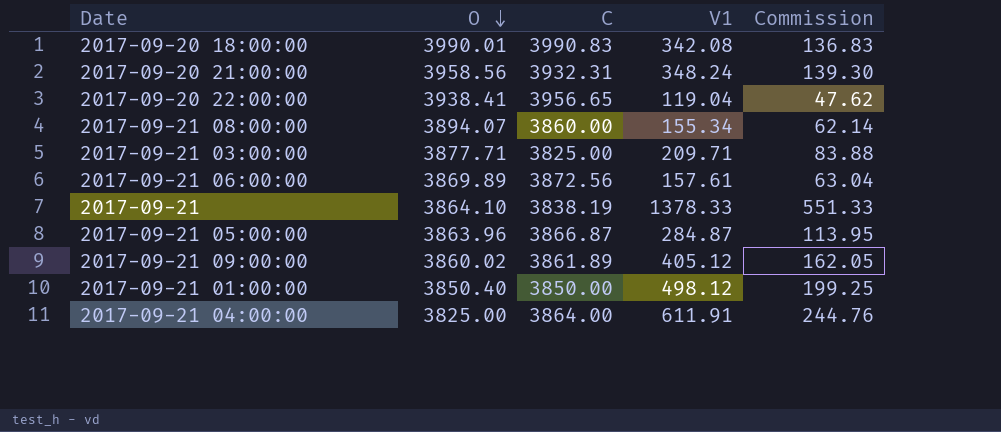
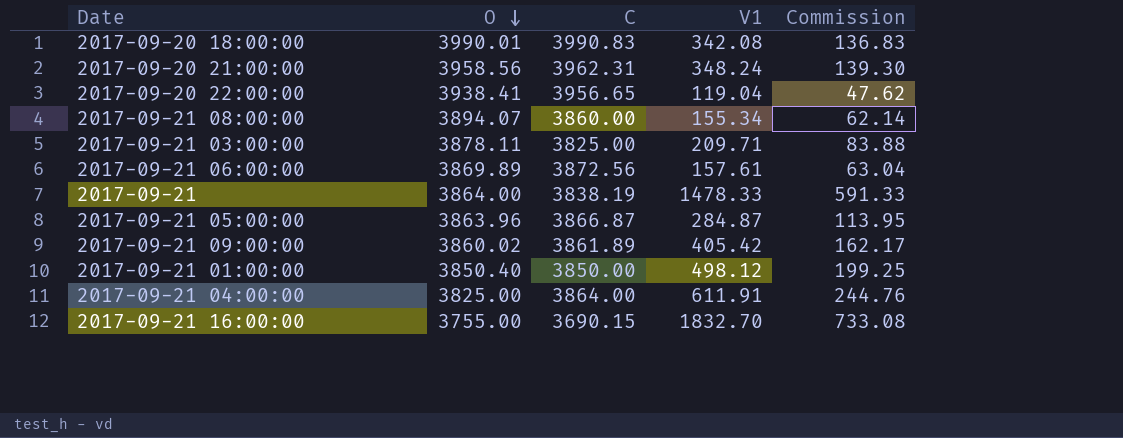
2017-09-20 21:00:00 | C: 3932.31 -> 3962.31
2017-09-21 03:00:00 | O: 3877.71 -> 3878.11
2017-09-21 | O: 3864.10 -> 3864.00
2017-09-21 | V1: 1378.33 -> 1478.33
2017-09-21 | Commission: 551.33 -> 591.33
2017-09-21 09:00:00 | V1: 405.12 -> 405.42
2017-09-21 09:00:00 | Commission: 162.05 -> 162.17
row 2017-09-21 16:00:00: none -> 3755.00 | 3690.15 | 1832.70 | 733.08

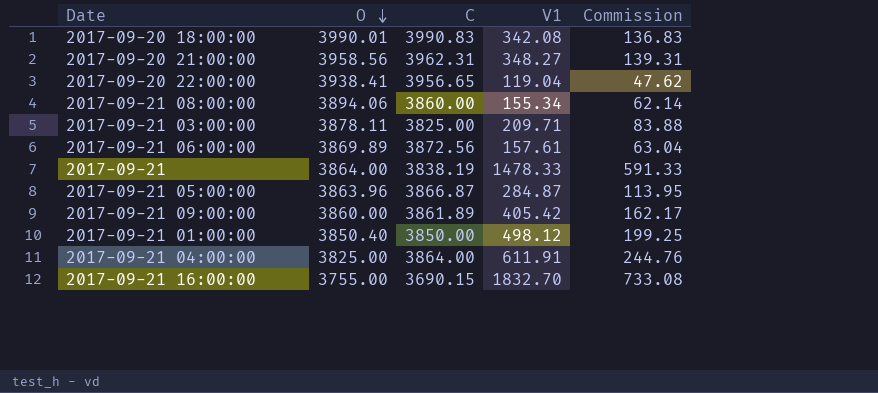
2017-09-20 21:00:00 | V1: 348.24 -> 348.27
2017-09-20 21:00:00 | Commission: 139.30 -> 139.31
2017-09-21 08:00:00 | O: 3894.07 -> 3894.06
2017-09-21 09:00:00 | O: 3860.02 -> 3860.00

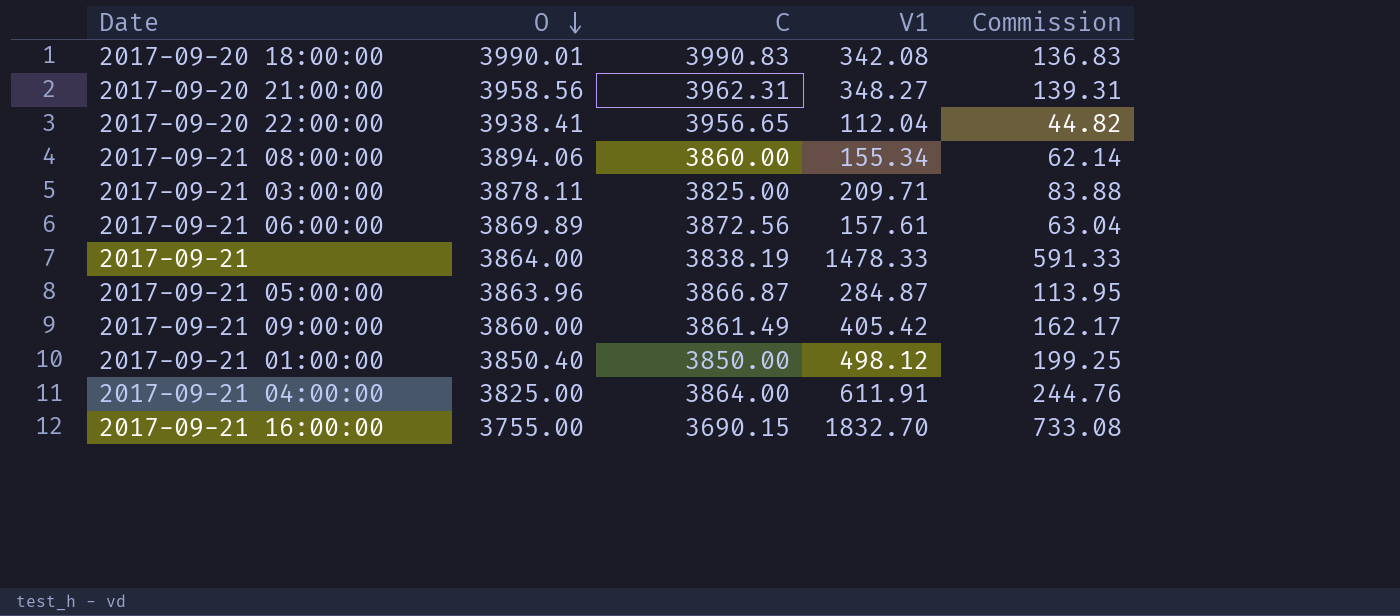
2017-09-20 22:00:00 | V1: 119.04 -> 112.04
2017-09-20 22:00:00 | Commission: 47.62 -> 44.82
2017-09-21 09:00:00 | C: 3861.89 -> 3861.49

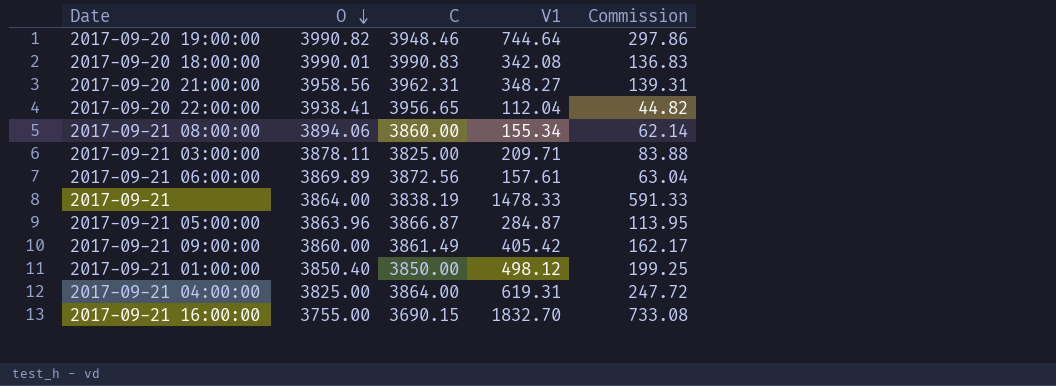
row 2017-09-20 19:00:00: none -> 3990.82 | 3948.46 | 744.64 | 297.86
2017-09-21 04:00:00 | V1: 611.91 -> 619.31
2017-09-21 04:00:00 | Commission: 244.76 -> 247.72

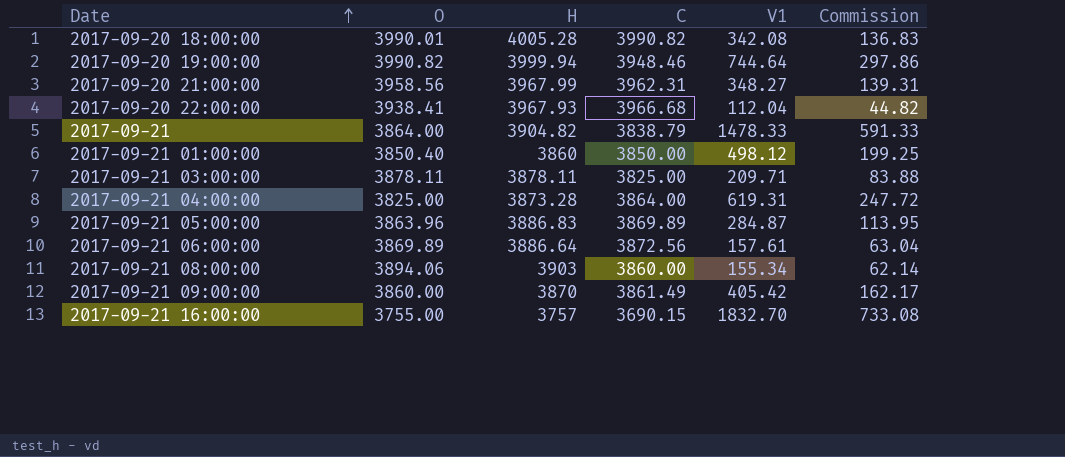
row order: O descending -> Date ascending
column H | position: none -> 3
2017-09-20 18:00:00 | C: 3990.83 -> 3990.82
2017-09-20 22:00:00 | C: 3956.65 -> 3966.68
2017-09-21 | C: 3838.19 -> 3838.79
2017-09-21 05:00:00 | C: 3866.87 -> 3869.89

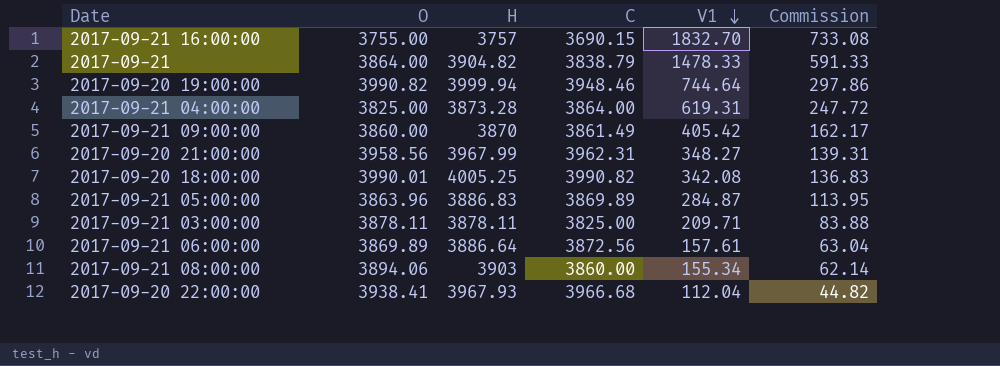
row order: Date ascending -> V1 descending
row 2017-09-21 01:00:00: 3850.40 | 3860 | 3850.00 | 498.12 | 199.25 -> none
2017-09-20 18:00:00 | H: 4005.28 -> 4005.25

